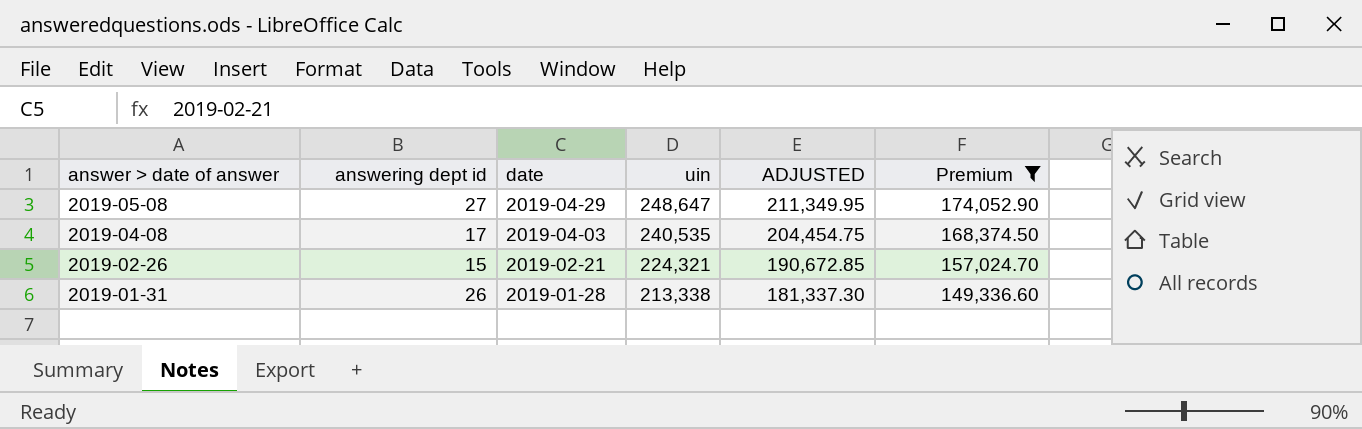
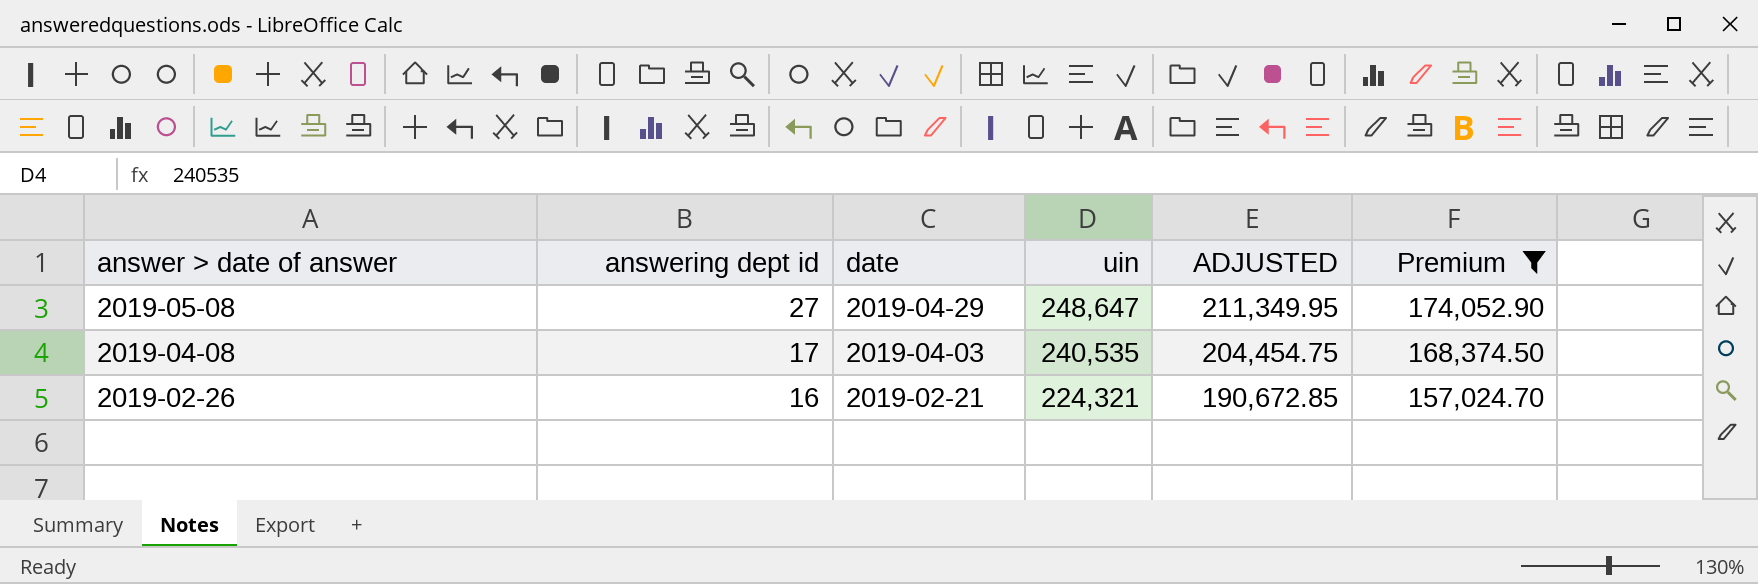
row 2019-01-31: 26 | 2019-01-28 | 213,338 | 181,337.30 | 149,336.60 -> none
2019-02-26 | answering dept id: 15 -> 16

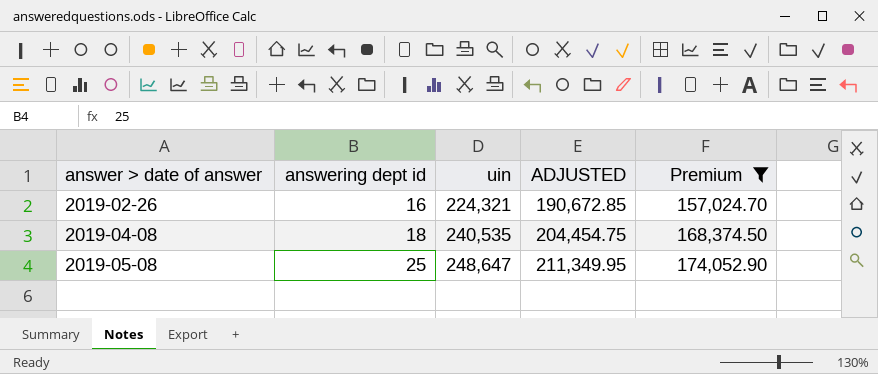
row order: answer > date of answer descending -> answer > date of answer ascending
column date | position: 3 -> none
2019-04-08 | answering dept id: 17 -> 18
2019-05-08 | answering dept id: 27 -> 25

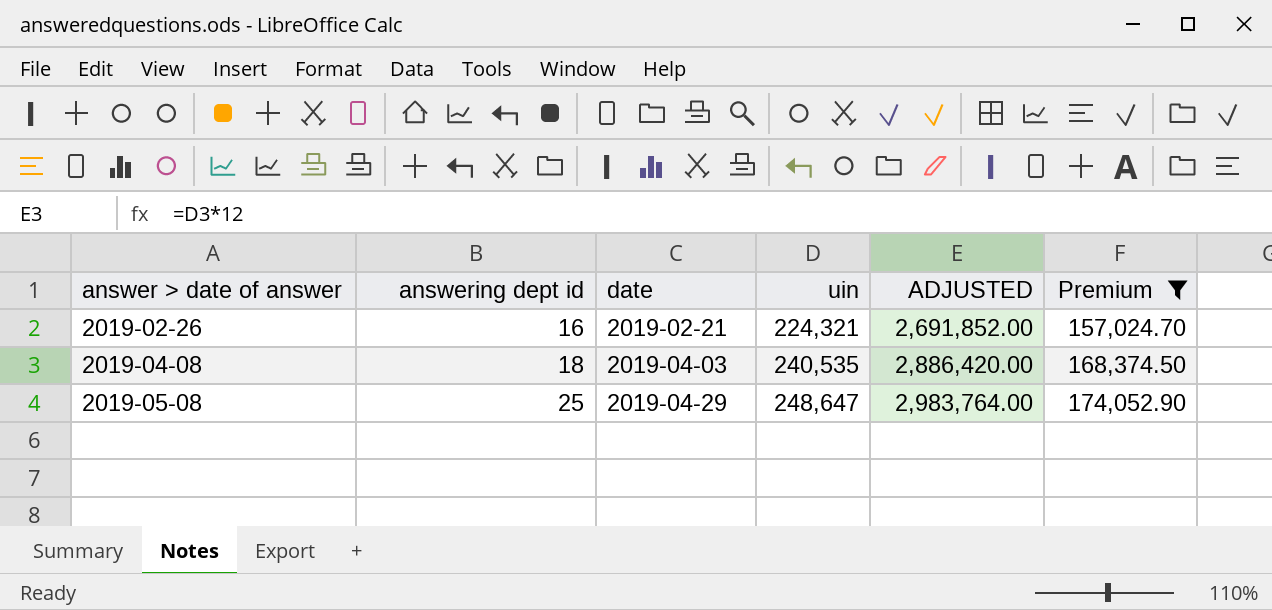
column date | position: none -> 3
column ADJUSTED | formula: [uin] * 0.85 -> [uin] * 12

